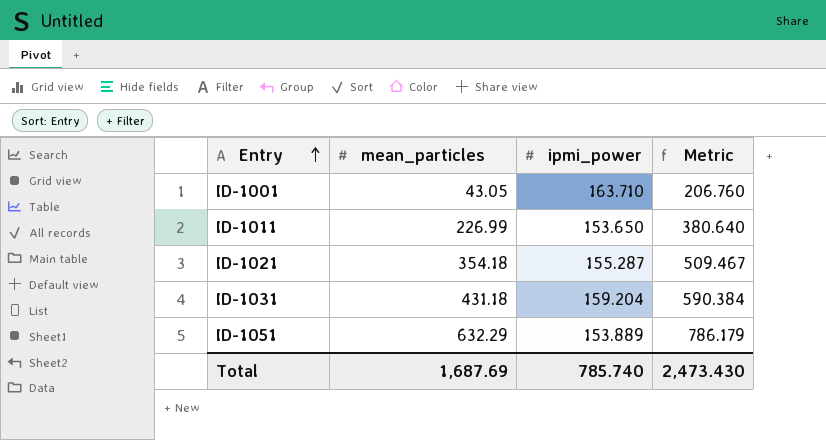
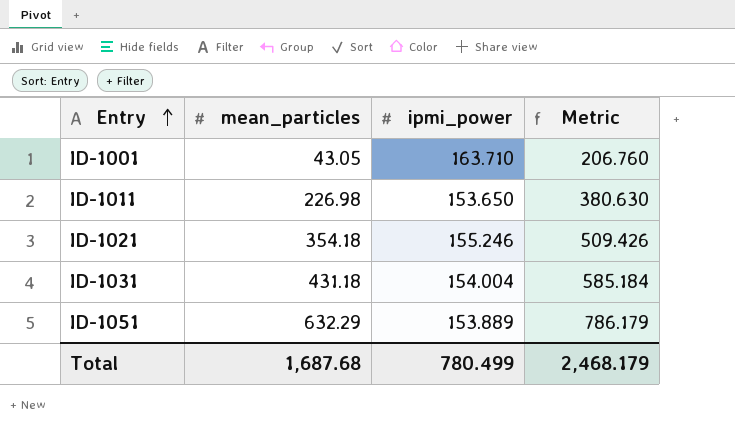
ID-1011 | mean_particles: 226.99 -> 226.98
ID-1011 | Metric: 380.640 -> 380.630
ID-1021 | ipmi_power: 155.287 -> 155.246
ID-1021 | Metric: 509.467 -> 509.426
ID-1031 | ipmi_power: 159.204 -> 154.004
ID-1031 | Metric: 590.384 -> 585.184
Total | mean_particles: 1,687.69 -> 1,687.68
Total | ipmi_power: 785.740 -> 780.499
Total | Metric: 2,473.430 -> 2,468.179

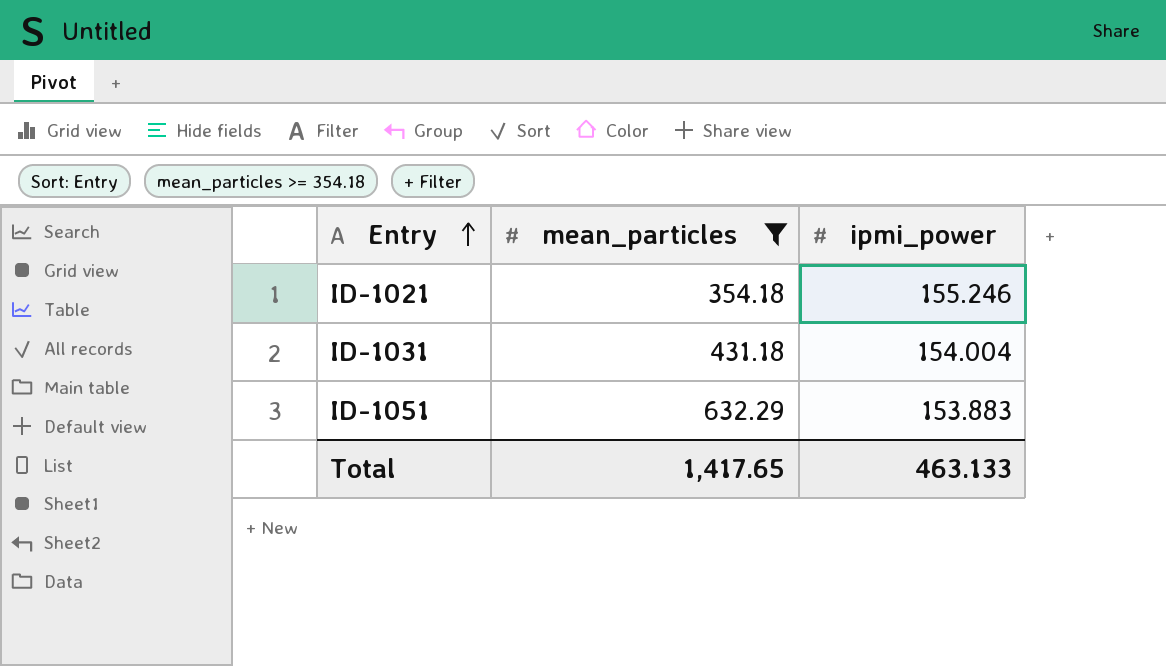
filter: none -> mean_particles >= 354.18
column Metric | formula: [mean_particles] + [ipmi_power] -> none
ID-1051 | ipmi_power: 153.889 -> 153.883
Total | mean_particles: 1,687.68 -> 1,417.65
Total | ipmi_power: 780.499 -> 463.133

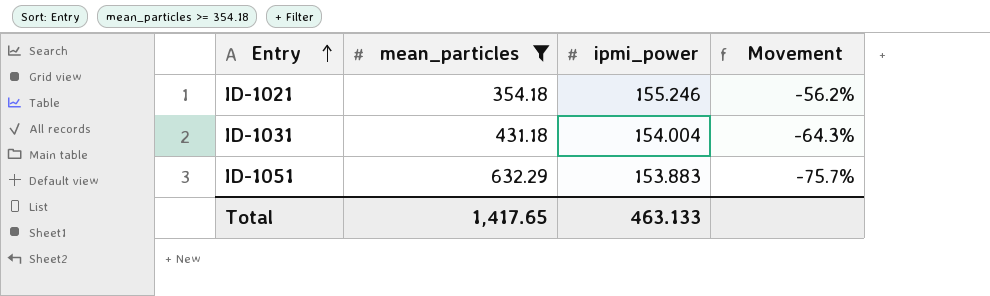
column Movement | formula: none -> ([ipmi_power] - [mean_particles]) / [mean_particles]

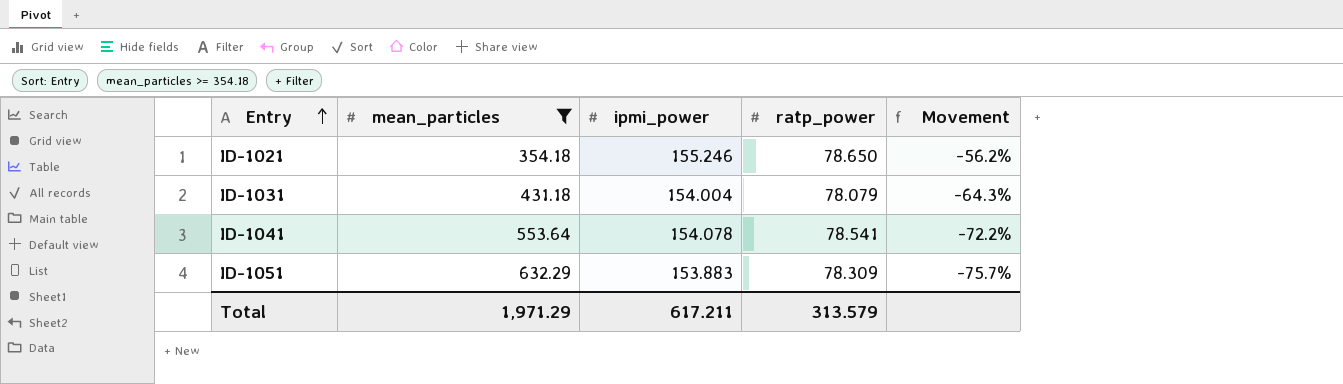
column ratp_power | position: none -> 4
row ID-1041: none -> 553.64 | 154.078 | 78.541 | -72.2%
Total | mean_particles: 1,417.65 -> 1,971.29
Total | ipmi_power: 463.133 -> 617.211

